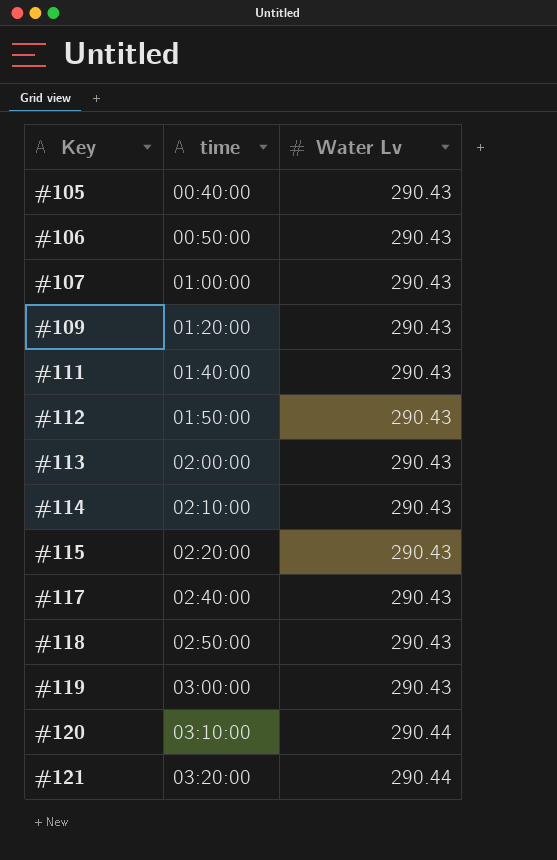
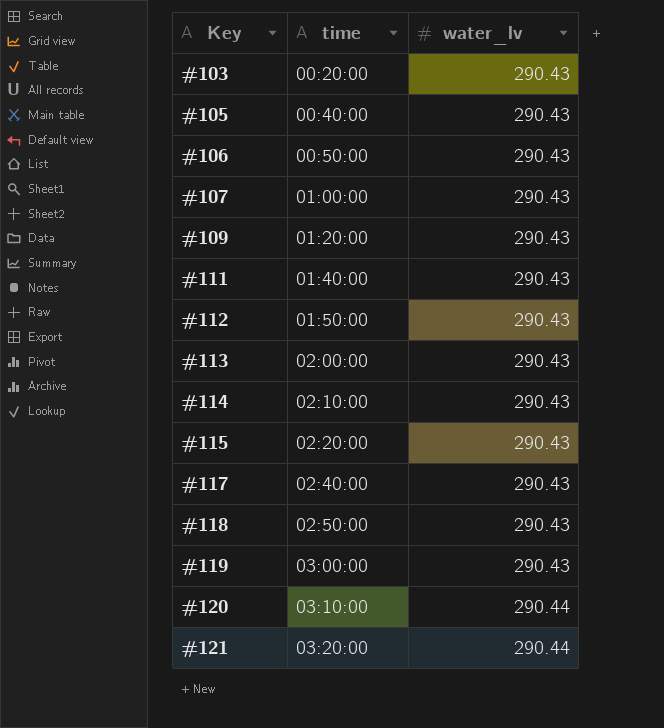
column name: Water Lv -> water_lv
row #103: none -> 00:20:00 | 290.43

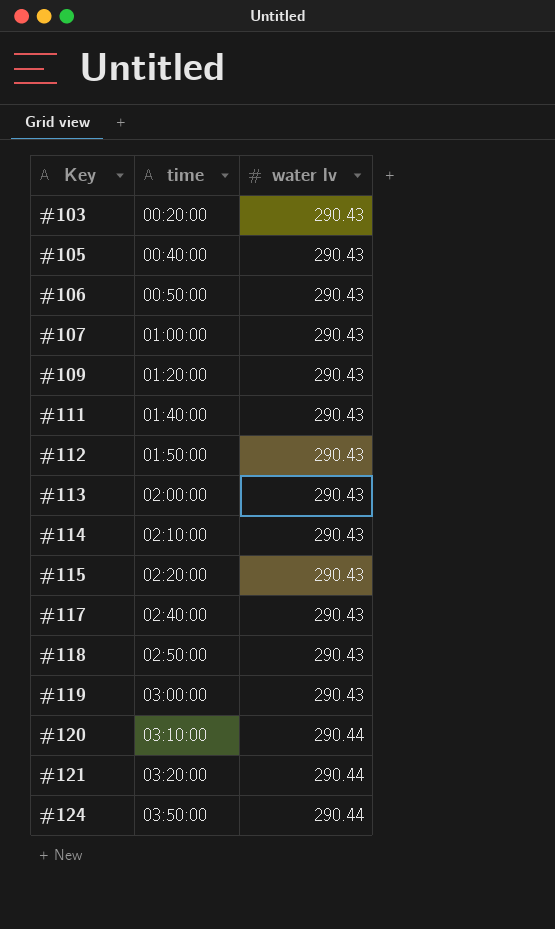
column name: water_lv -> water lv
row #124: none -> 03:50:00 | 290.44

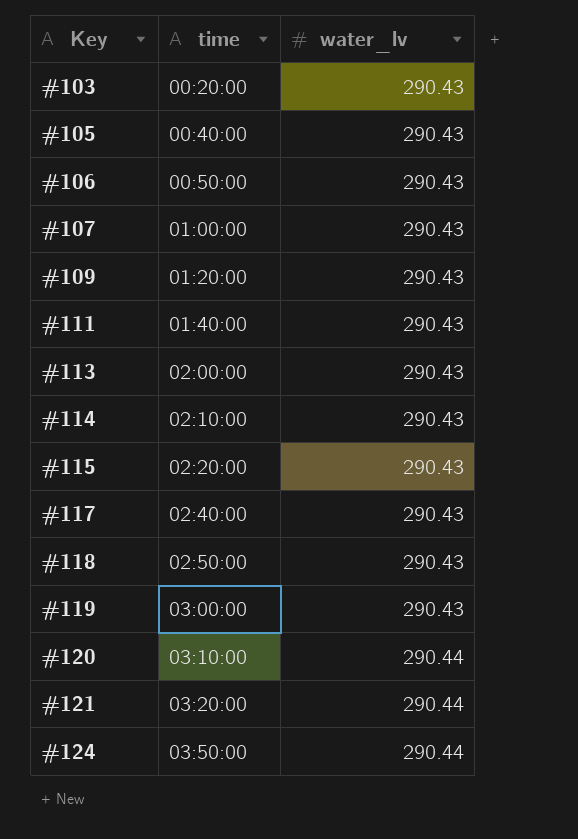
column name: water lv -> water_lv
row #112: 01:50:00 | 290.43 -> none

